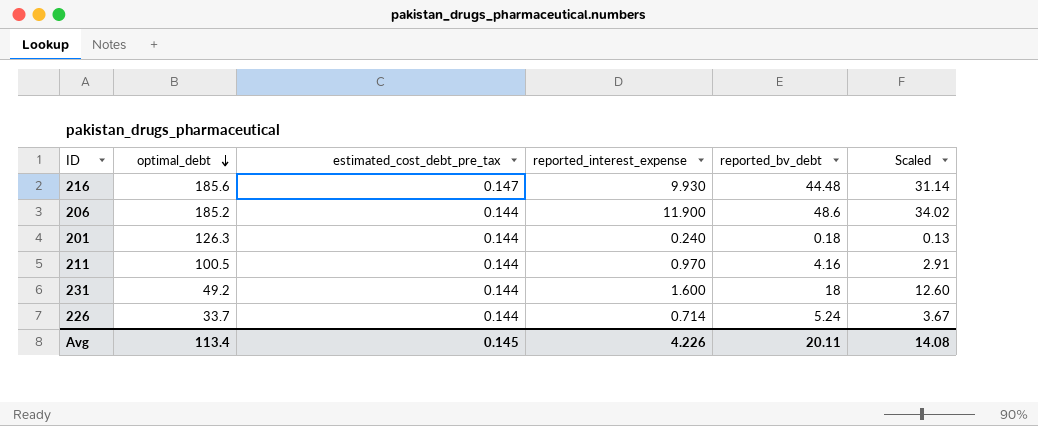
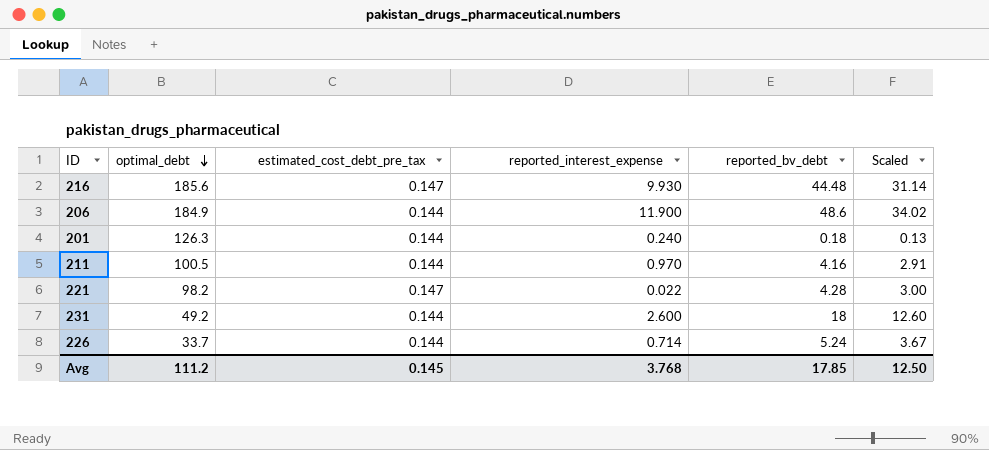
206 | optimal_debt: 185.2 -> 184.9
row 221: none -> 98.2 | 0.147 | 0.022 | 4.28 | 3.00
231 | reported_interest_expense: 1.600 -> 2.600
Avg | optimal_debt: 113.4 -> 111.2
Avg | reported_interest_expense: 4.226 -> 3.768
Avg | reported_bv_debt: 20.11 -> 17.85
Avg | Scaled: 14.08 -> 12.50

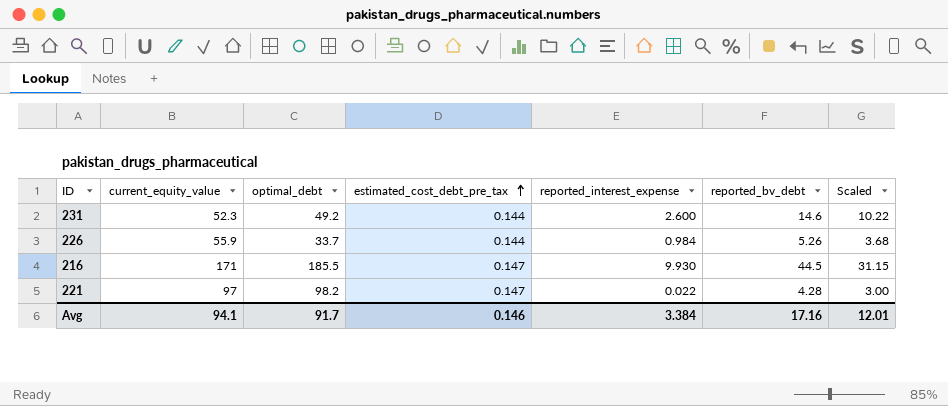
row order: optimal_debt descending -> estimated_cost_debt_pre_tax ascending
column current_equity_value | position: none -> 2
row 206: 184.9 | 0.144 | 11.900 | 48.6 | 34.02 -> none
row 201: 126.3 | 0.144 | 0.240 | 0.18 | 0.13 -> none
row 211: 100.5 | 0.144 | 0.970 | 4.16 | 2.91 -> none
231 | reported_bv_debt: 18 -> 14.6
231 | Scaled: 12.60 -> 10.22
226 | reported_interest_expense: 0.714 -> 0.984
226 | reported_bv_debt: 5.24 -> 5.26
226 | Scaled: 3.67 -> 3.68
216 | optimal_debt: 185.6 -> 185.5
216 | reported_bv_debt: 44.48 -> 44.5
216 | Scaled: 31.14 -> 31.15
Avg | optimal_debt: 111.2 -> 91.7
Avg | estimated_cost_debt_pre_tax: 0.145 -> 0.146
Avg | reported_interest_expense: 3.768 -> 3.384
Avg | reported_bv_debt: 17.85 -> 17.16
Avg | Scaled: 12.50 -> 12.01

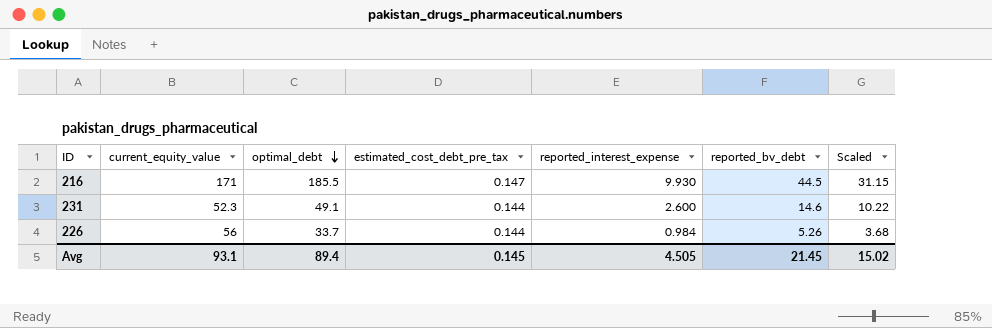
row order: estimated_cost_debt_pre_tax ascending -> optimal_debt descending
row 221: 97 | 98.2 | 0.147 | 0.022 | 4.28 | 3.00 -> none
231 | optimal_debt: 49.2 -> 49.1
226 | current_equity_value: 55.9 -> 56
Avg | current_equity_value: 94.1 -> 93.1
Avg | optimal_debt: 91.7 -> 89.4
Avg | estimated_cost_debt_pre_tax: 0.146 -> 0.145
Avg | reported_interest_expense: 3.384 -> 4.505
Avg | reported_bv_debt: 17.16 -> 21.45
Avg | Scaled: 12.01 -> 15.02

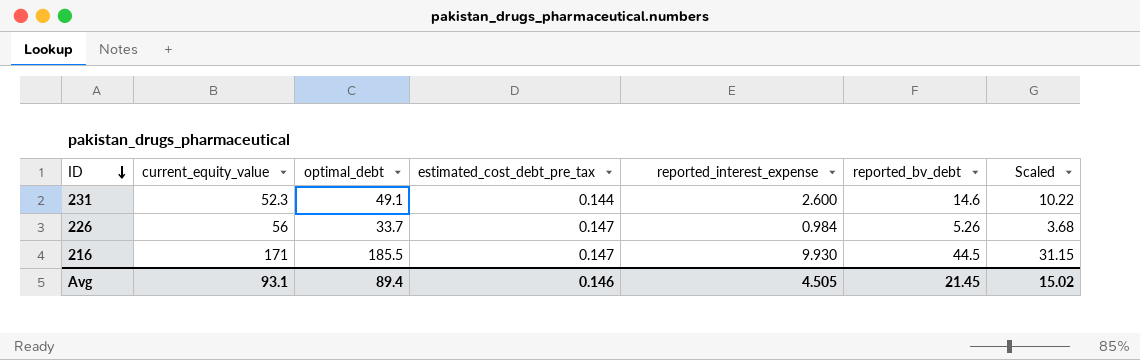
row order: optimal_debt descending -> ID descending
226 | estimated_cost_debt_pre_tax: 0.144 -> 0.147
Avg | estimated_cost_debt_pre_tax: 0.145 -> 0.146

